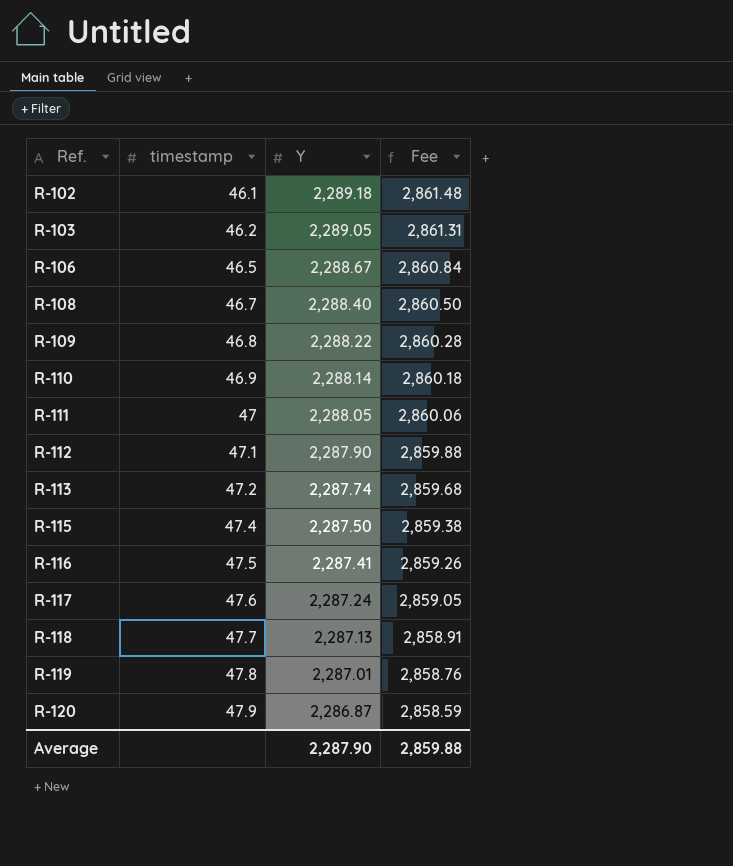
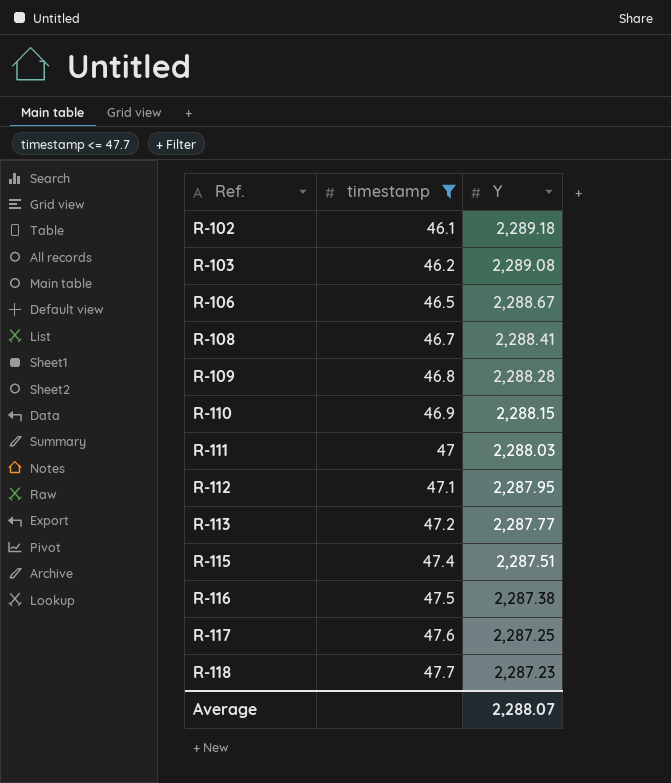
filter: none -> timestamp <= 47.7
column Fee | formula: [Y] * 1.25 -> none
R-103 | Y: 2,289.05 -> 2,289.08
R-108 | Y: 2,288.40 -> 2,288.41
R-109 | Y: 2,288.22 -> 2,288.28
R-110 | Y: 2,288.14 -> 2,288.15
R-111 | Y: 2,288.05 -> 2,288.03
R-112 | Y: 2,287.90 -> 2,287.95
R-113 | Y: 2,287.74 -> 2,287.77
R-115 | Y: 2,287.50 -> 2,287.51
R-116 | Y: 2,287.41 -> 2,287.38
R-117 | Y: 2,287.24 -> 2,287.25
R-118 | Y: 2,287.13 -> 2,287.23
Average | Y: 2,287.90 -> 2,288.07

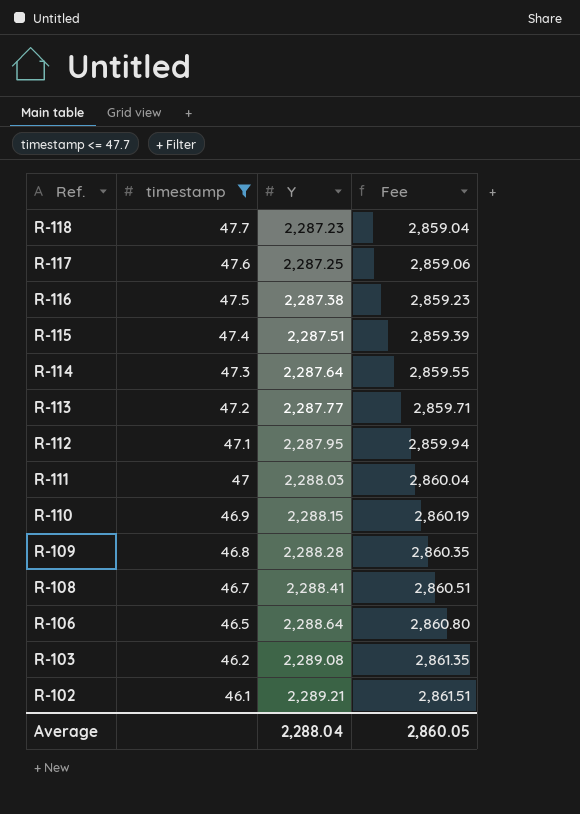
row order: Ref. ascending -> Ref. descending
column Fee | formula: none -> [Y] * 1.25
row R-114: none -> 47.3 | 2,287.64 | 2,859.55
R-106 | Y: 2,288.67 -> 2,288.64
R-102 | Y: 2,289.18 -> 2,289.21
Average | Y: 2,288.07 -> 2,288.04

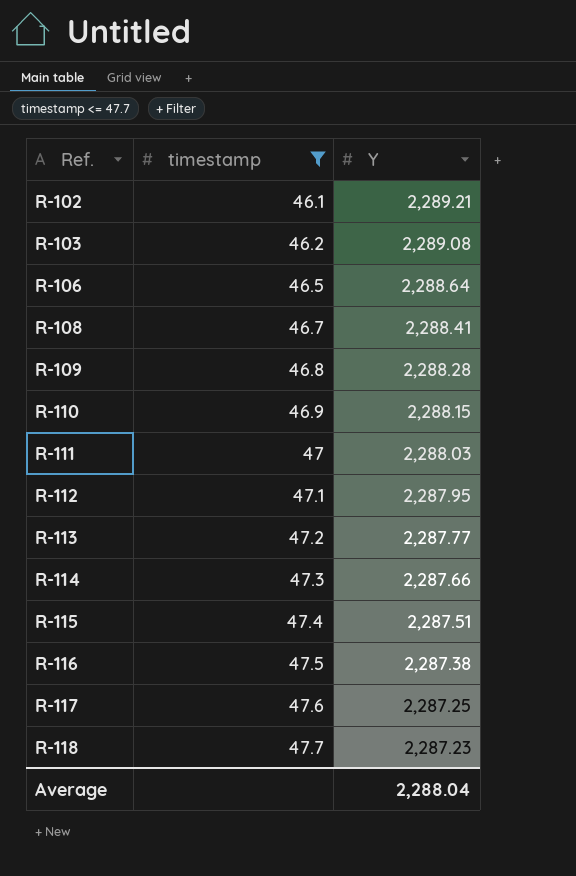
row order: Ref. descending -> Ref. ascending
column Fee | formula: [Y] * 1.25 -> none
R-114 | Y: 2,287.64 -> 2,287.66

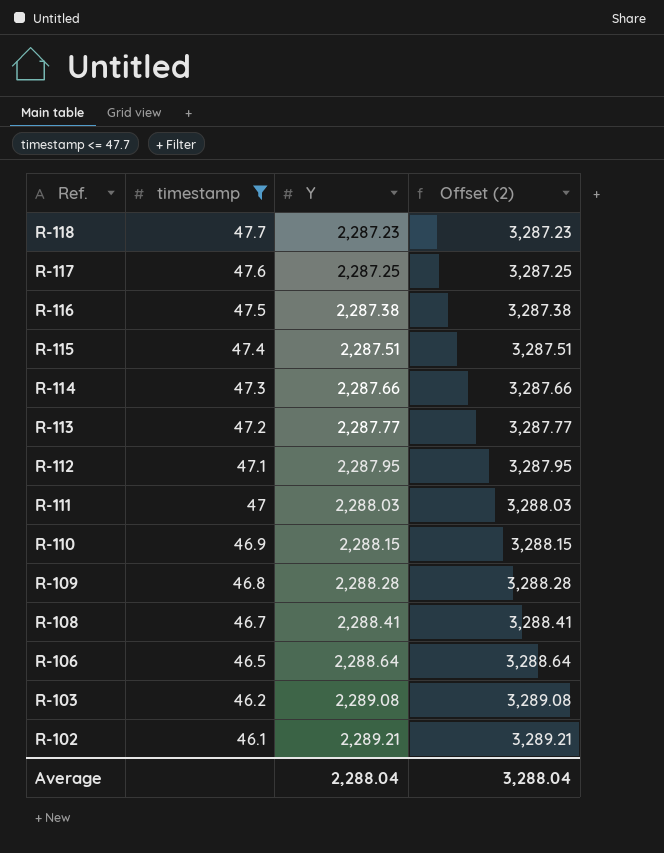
row order: Ref. ascending -> Ref. descending
column Offset (2) | formula: none -> [Y] + 1000

